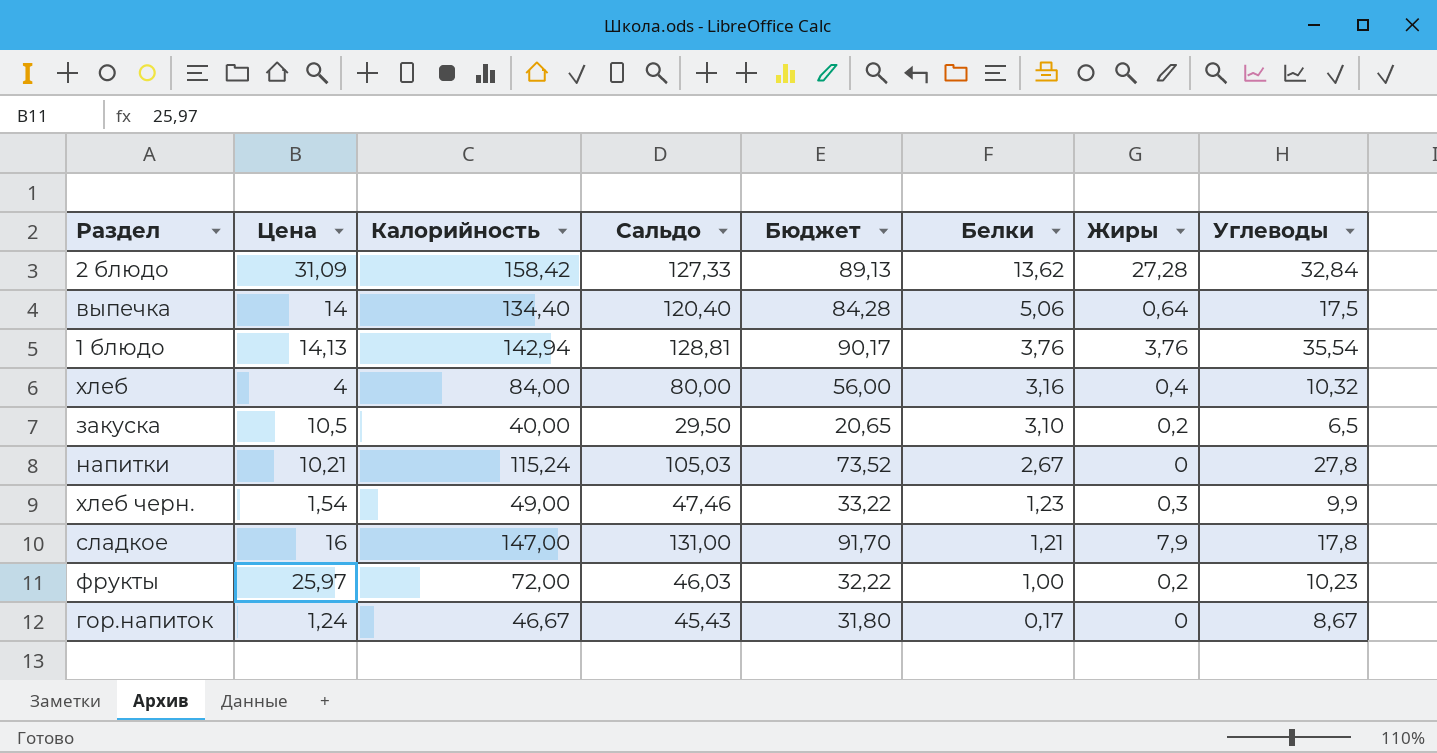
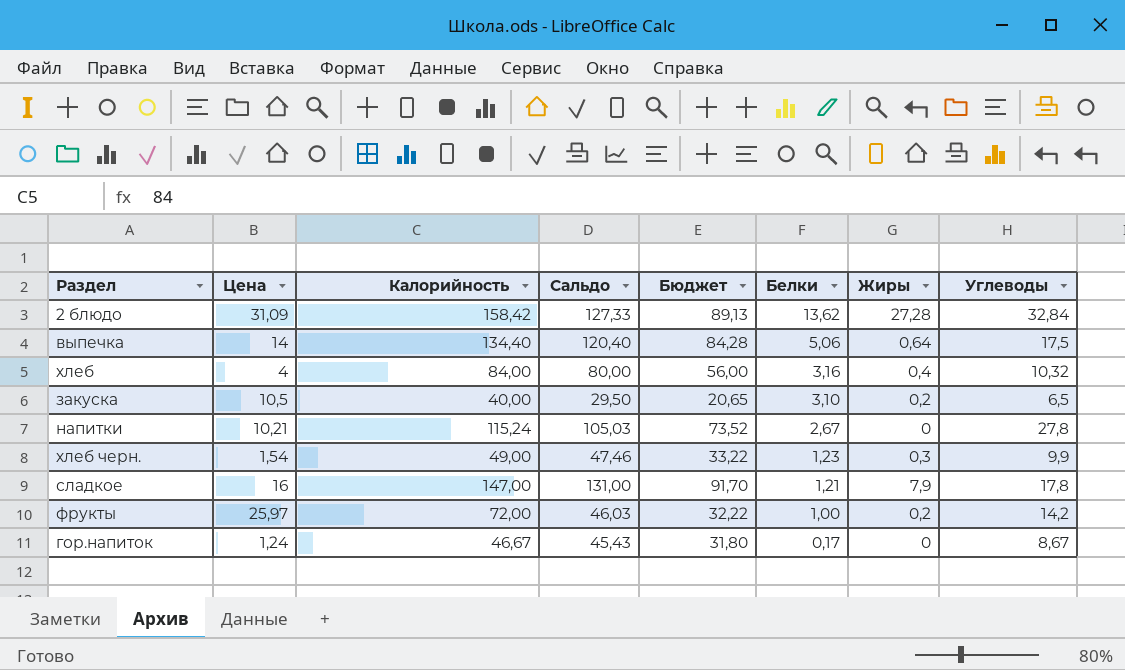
row 1 блюдо: 14,13 | 142,94 | 128,81 | 90,17 | 3,76 | 3,76 | 35,54 -> none
фрукты | Углеводы: 10,23 -> 14,2

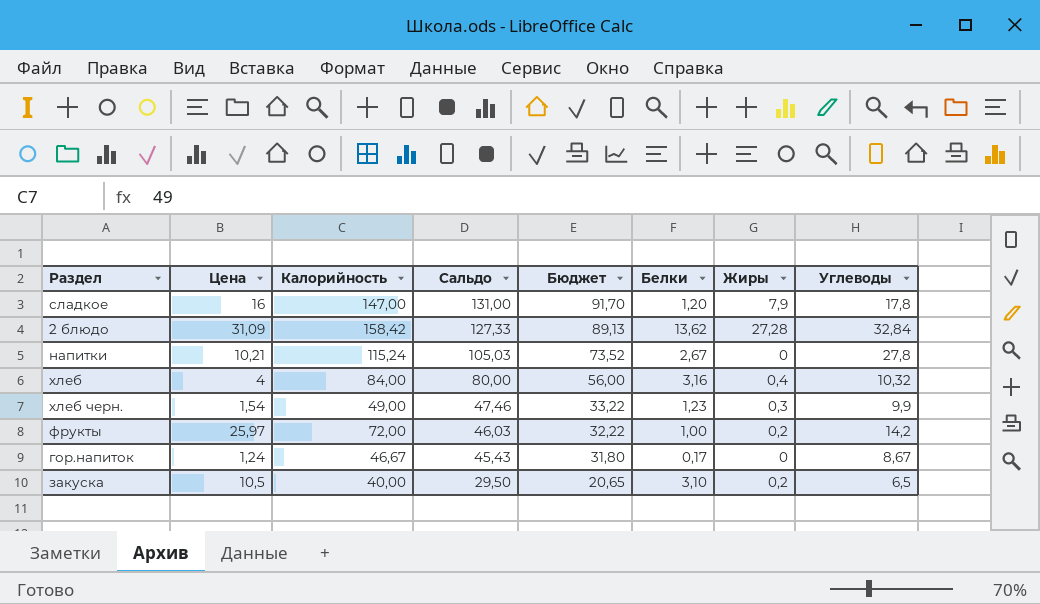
row order: Белки descending -> Сальдо descending
row выпечка: 14 | 134,40 | 120,40 | 84,28 | 5,06 | 0,64 | 17,5 -> none
сладкое | Белки: 1,21 -> 1,20

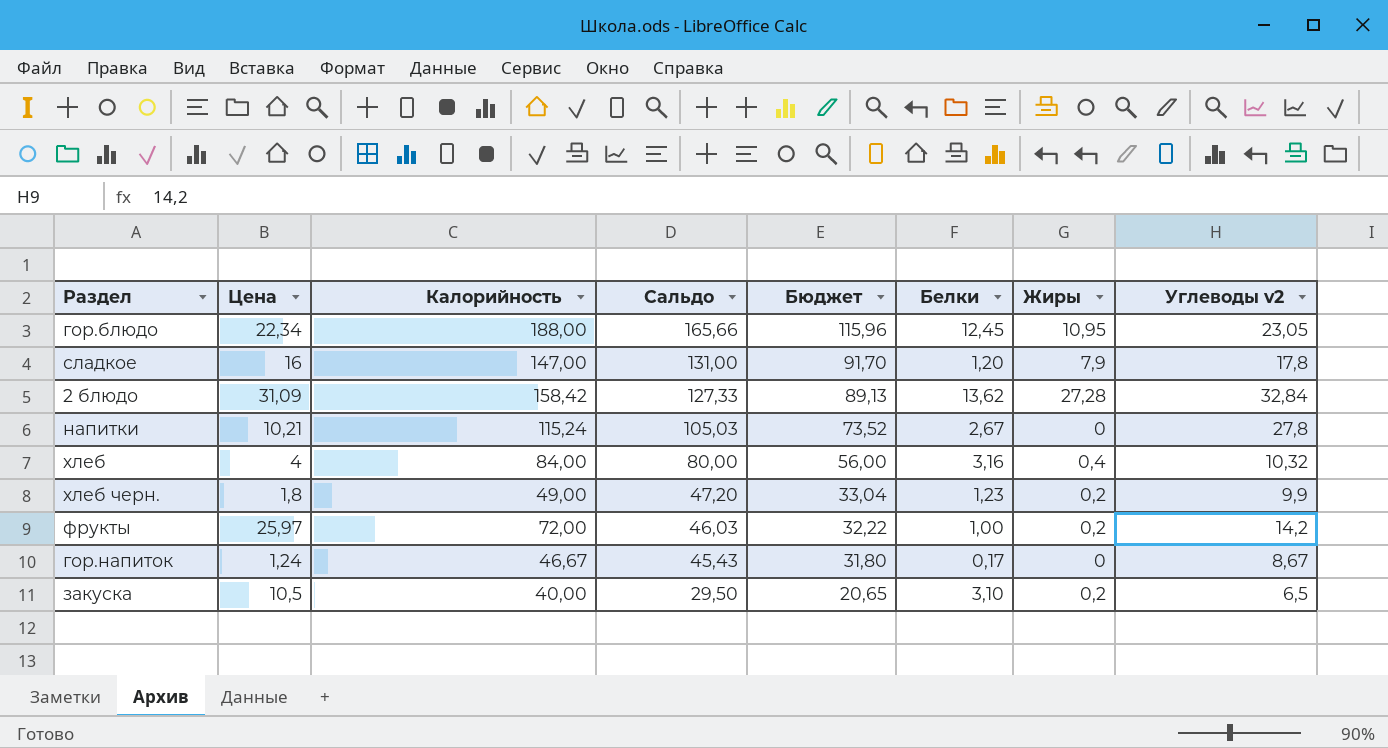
column name: Углеводы -> Углеводы v2
row гор.блюдо: none -> 22,34 | 188,00 | 165,66 | 115,96 | 12,45 | 10,95 | 23,05
хлеб черн. | Цена: 1,54 -> 1,8
хлеб черн. | Сальдо: 47,46 -> 47,20
хлеб черн. | Бюджет: 33,22 -> 33,04
хлеб черн. | Жиры: 0,3 -> 0,2

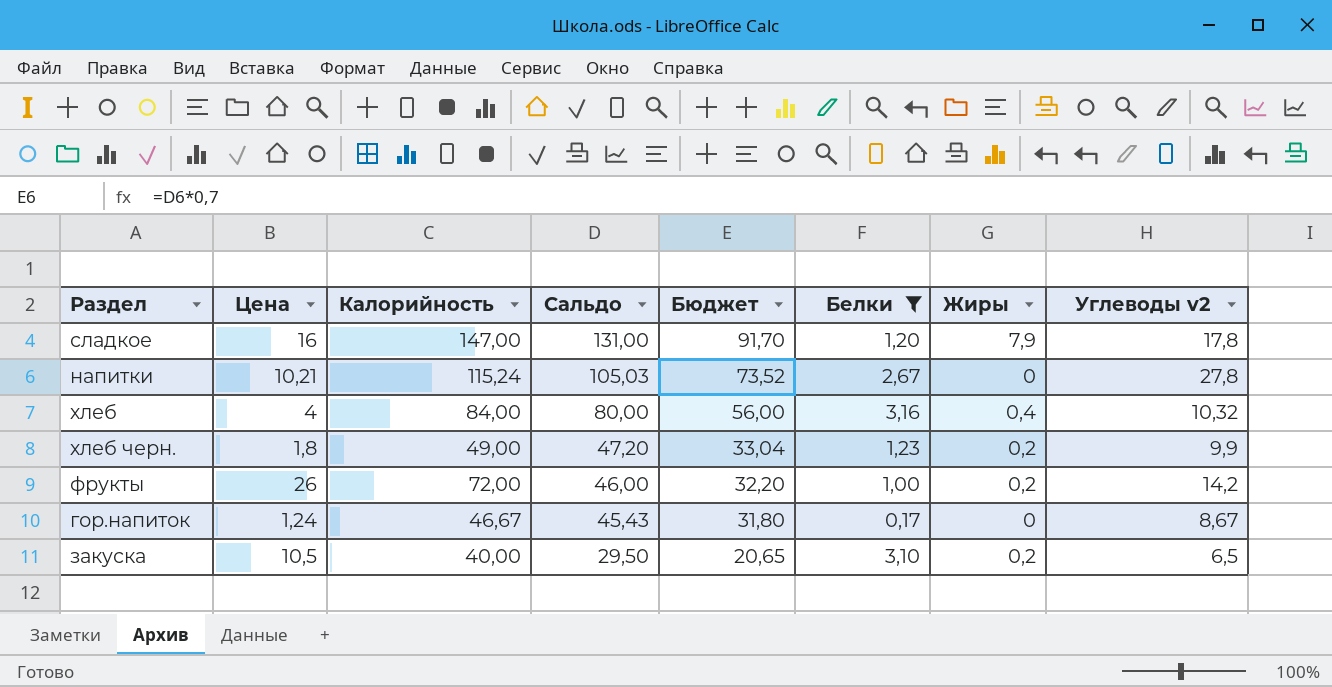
filter: none -> Белки <= 3,16
фрукты | Цена: 25,97 -> 26
фрукты | Сальдо: 46,03 -> 46,00
фрукты | Бюджет: 32,22 -> 32,20

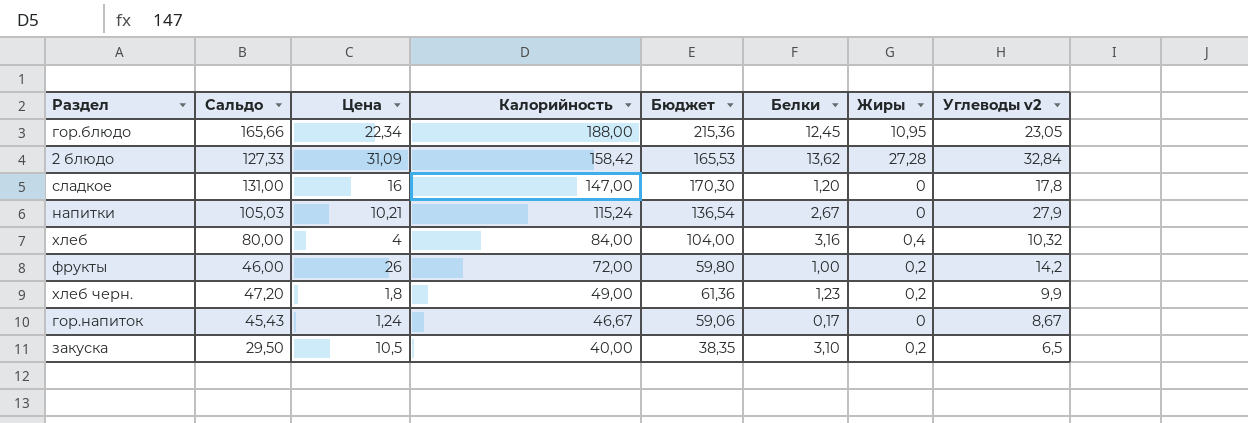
filter: Белки <= 3,16 -> none
row order: Сальдо descending -> Калорийность descending
column Сальдо | position: 4 -> 2
column Бюджет | formula: [Сальдо] * 0,7 -> [Сальдо] * 1,3
сладкое | Жиры: 7,9 -> 0
напитки | Углеводы v2: 27,8 -> 27,9

